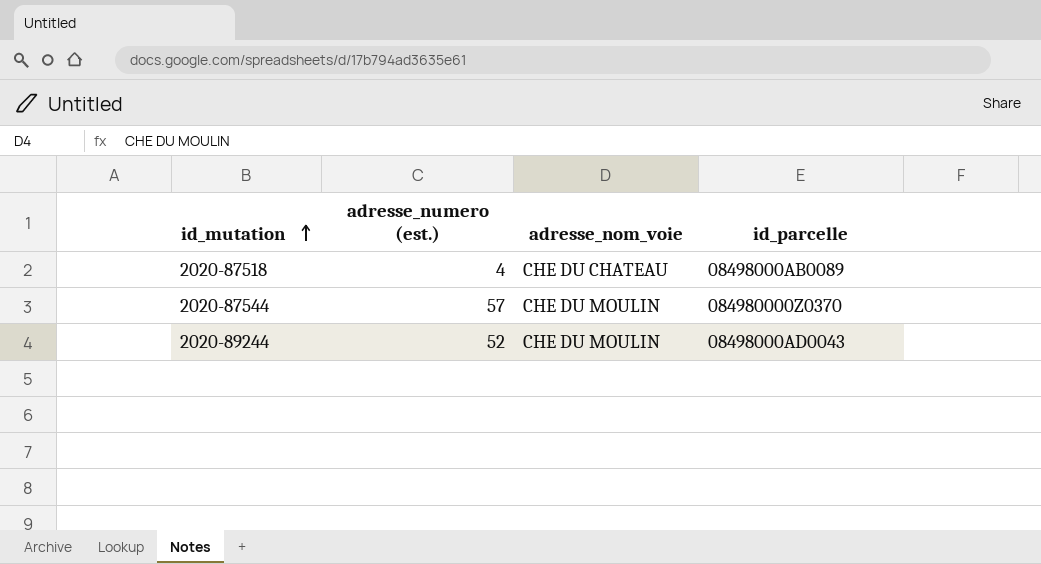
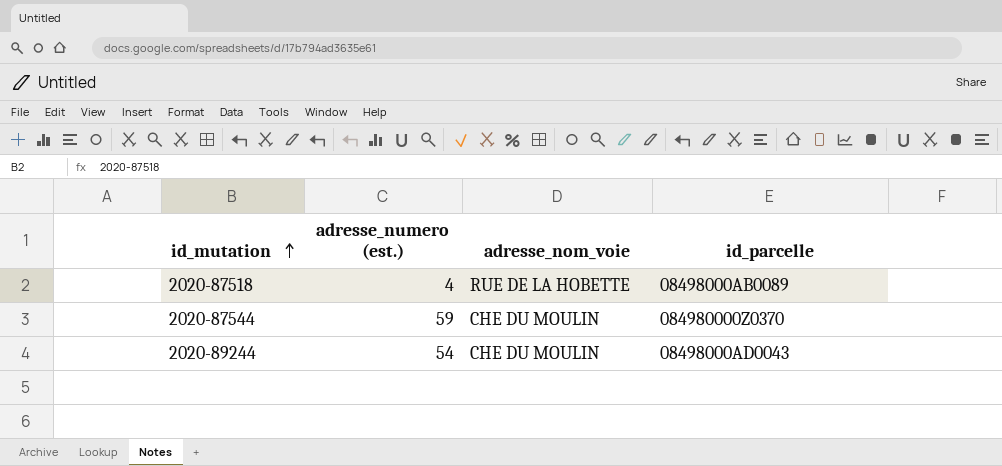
2020-87518 | adresse_nom_voie: CHE DU CHATEAU -> RUE DE LA HOBETTE
2020-87544 | adresse_numero (est.): 57 -> 59
2020-89244 | adresse_numero (est.): 52 -> 54

